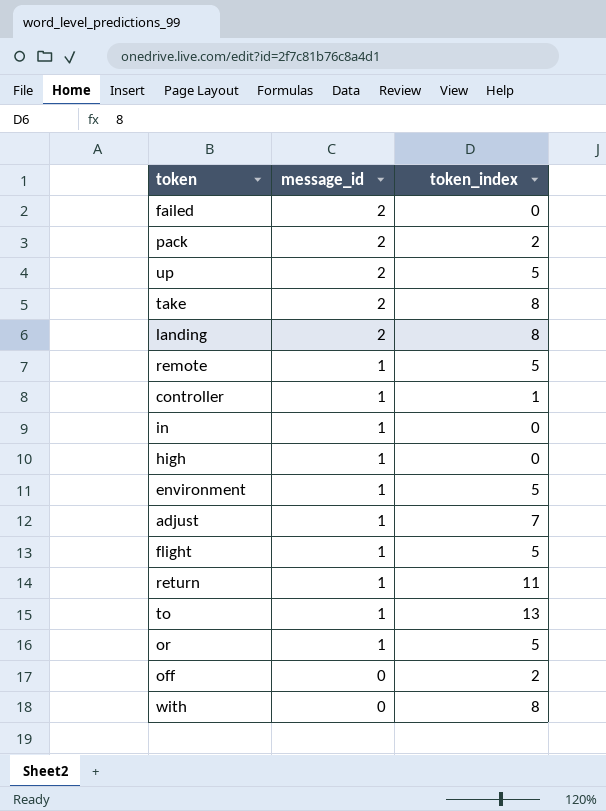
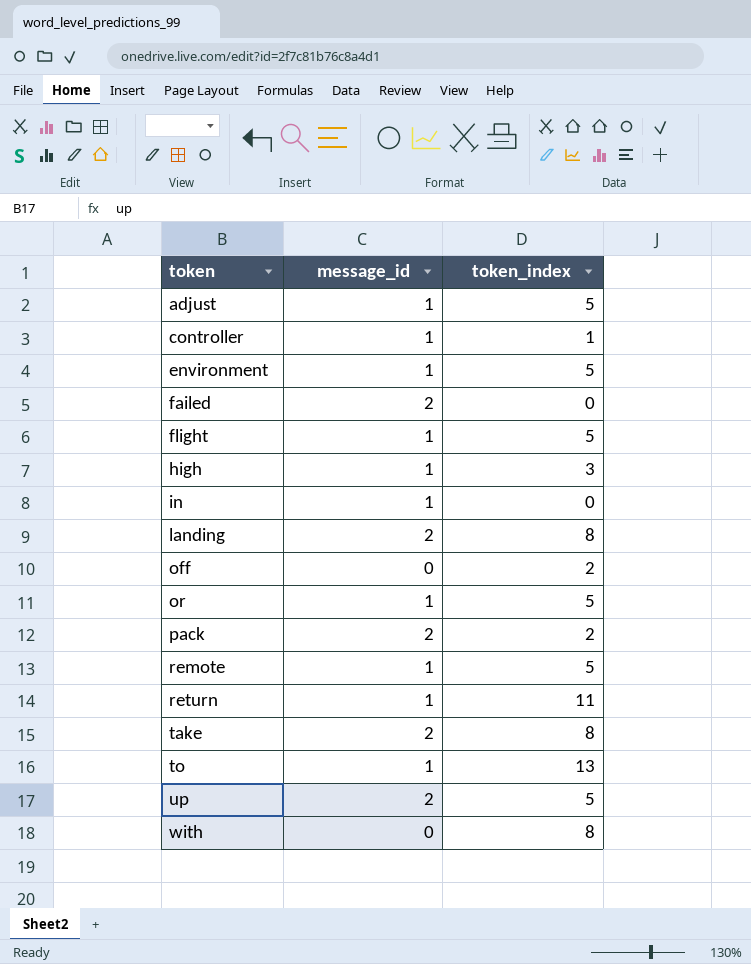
row order: message_id descending -> token ascending
adjust | token_index: 7 -> 5
high | token_index: 0 -> 3

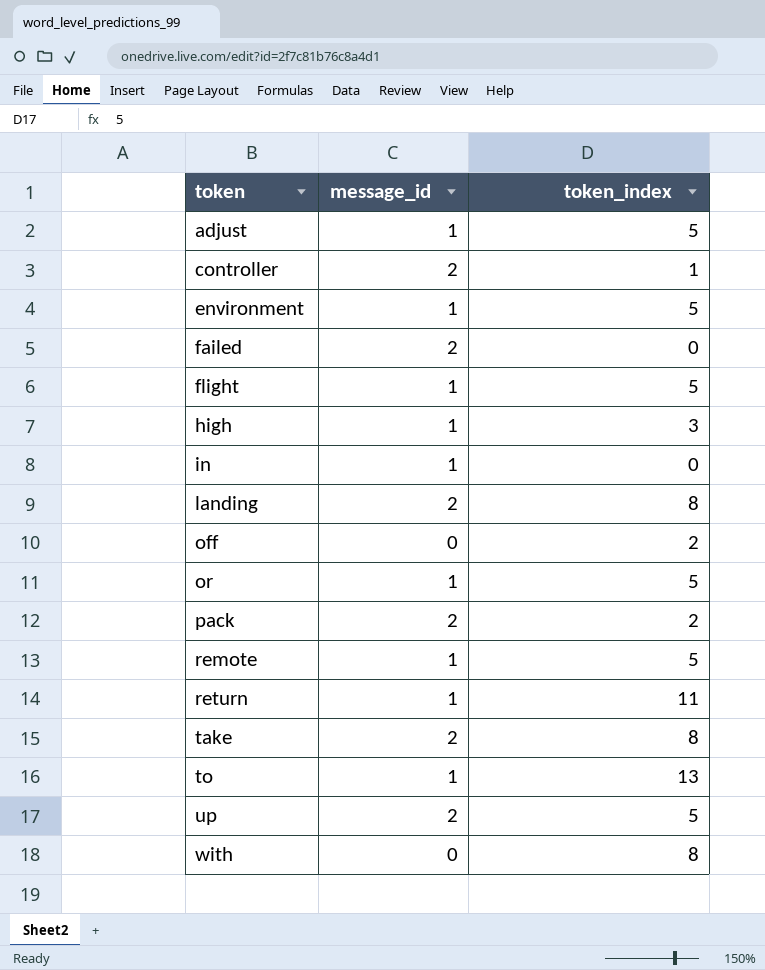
controller | message_id: 1 -> 2

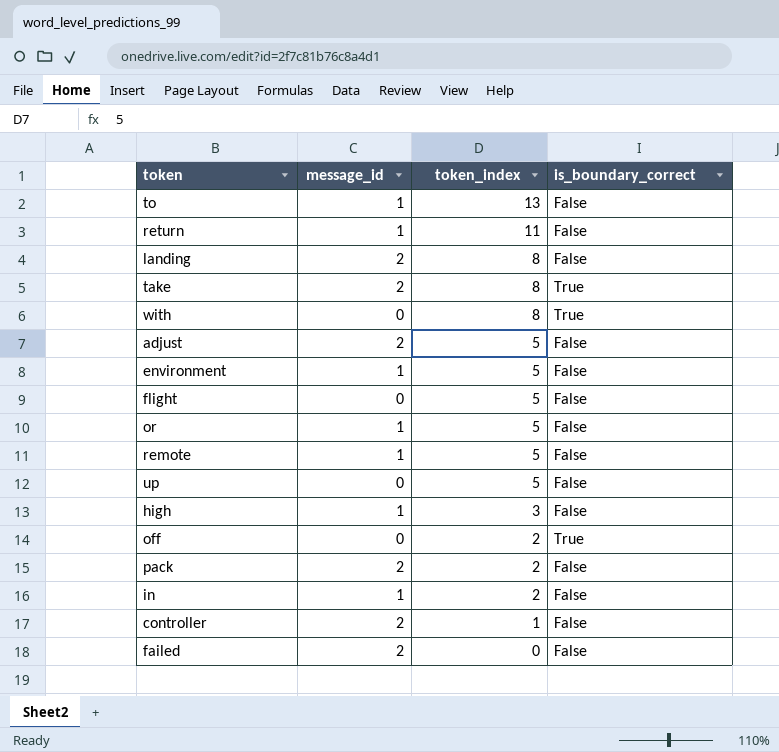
row order: token ascending -> token_index descending
column is_boundary_correct | position: none -> 4
adjust | message_id: 1 -> 2
flight | message_id: 1 -> 0
up | message_id: 2 -> 0
in | token_index: 0 -> 2

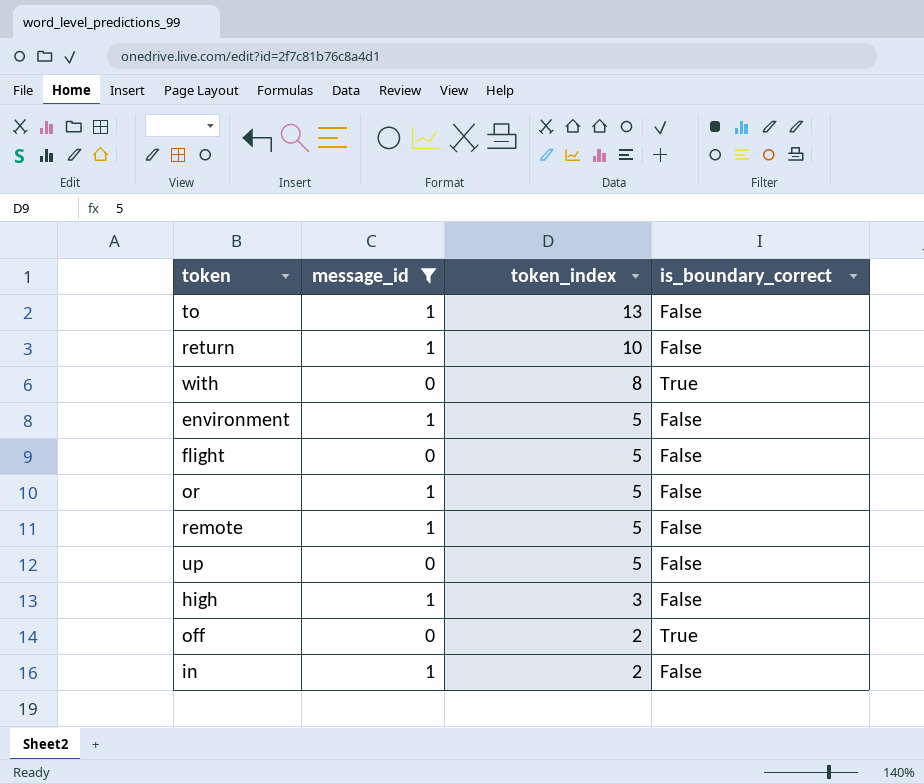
filter: none -> message_id != 2
return | token_index: 11 -> 10

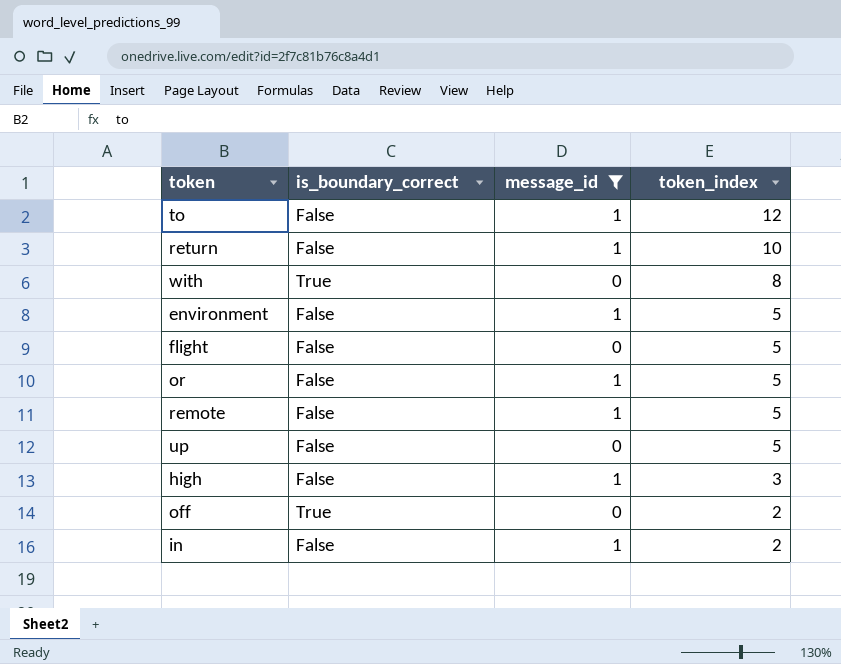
column is_boundary_correct | position: 4 -> 2
to | token_index: 13 -> 12

